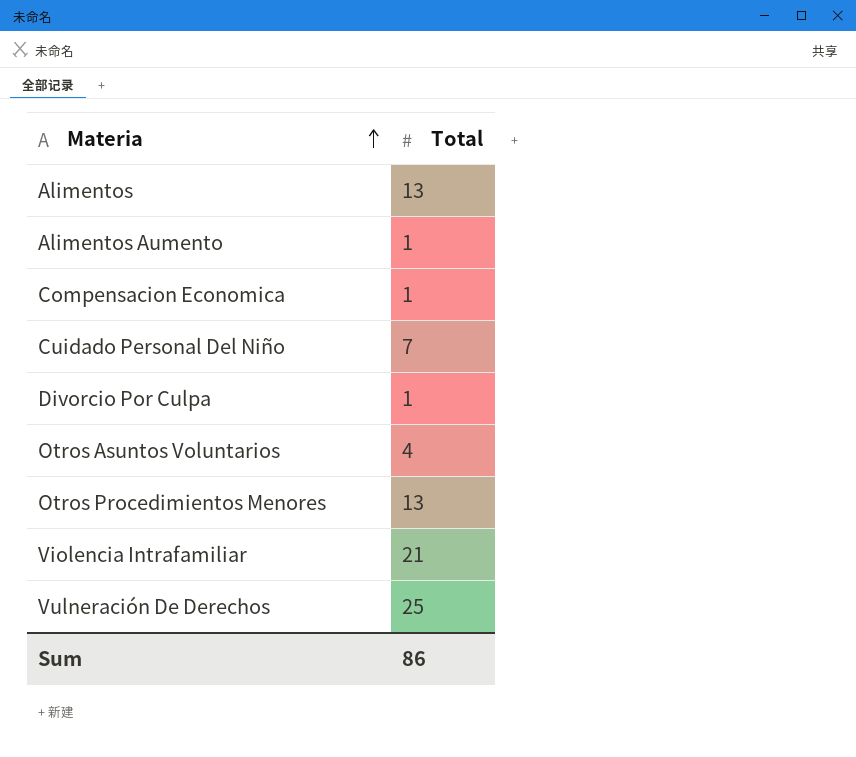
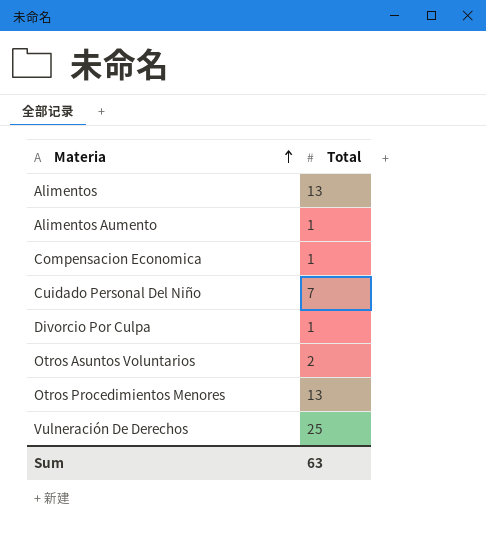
row Violencia Intrafamiliar: 21 -> none
Otros Asuntos Voluntarios | Total: 4 -> 2
Sum | Total: 86 -> 63

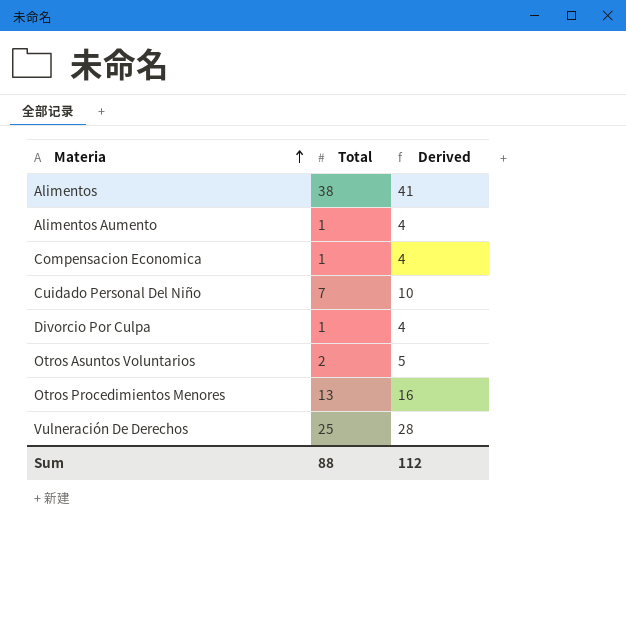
column Derived | formula: none -> [Total] + 3
Alimentos | Total: 13 -> 38
Sum | Total: 63 -> 88

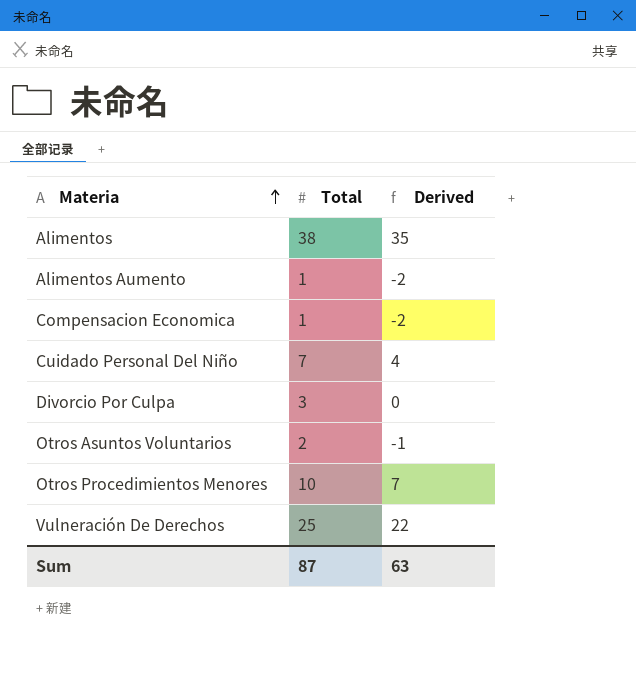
column Derived | formula: [Total] + 3 -> [Total] - 3
Divorcio Por Culpa | Total: 1 -> 3
Otros Procedimientos Menores | Total: 13 -> 10
Sum | Total: 88 -> 87
Sum | Derived: 112 -> 63

